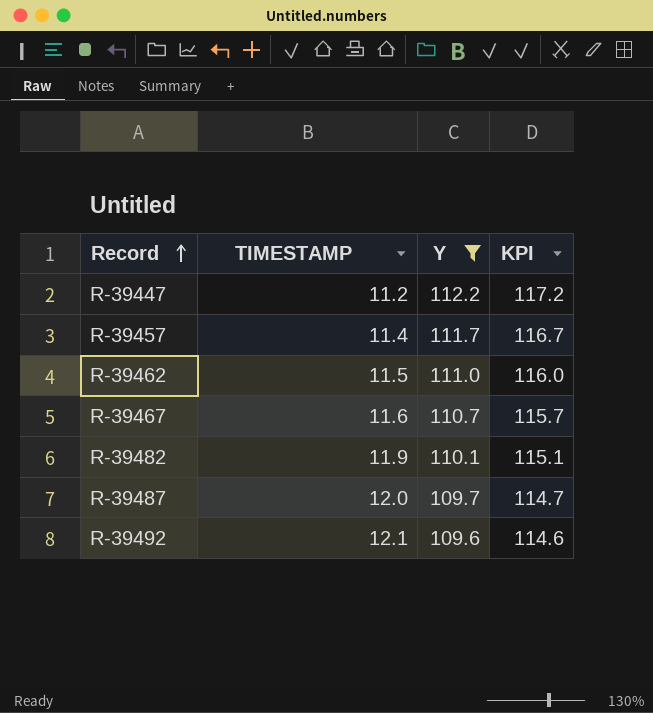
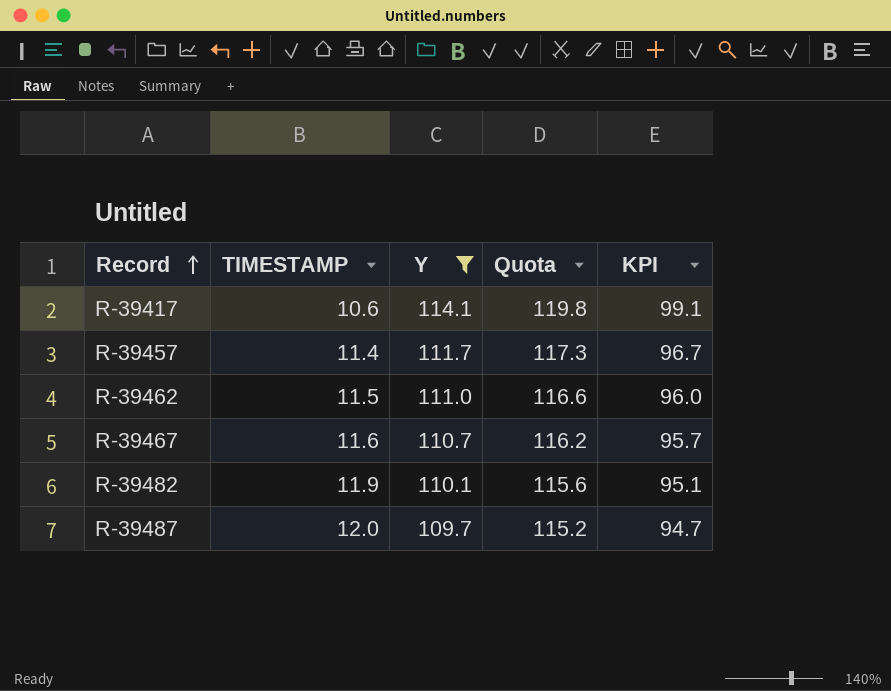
column Quota | formula: none -> [Y] * 1.05
column KPI | formula: [Y] + 5 -> [Y] - 15
row R-39447: 11.2 | 112.2 | 117.2 -> none
row R-39492: 12.1 | 109.6 | 114.6 -> none
row R-39417: none -> 10.6 | 114.1 | 119.8 | 99.1

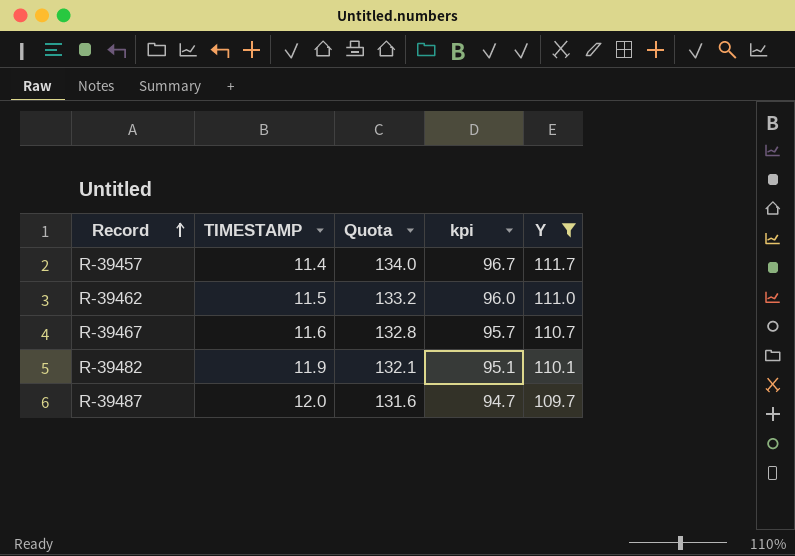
column Quota | formula: [Y] * 1.05 -> [Y] * 1.2
column name: KPI -> kpi
column Y | position: 3 -> 5
row R-39417: 10.6 | 114.1 | 119.8 | 99.1 -> none

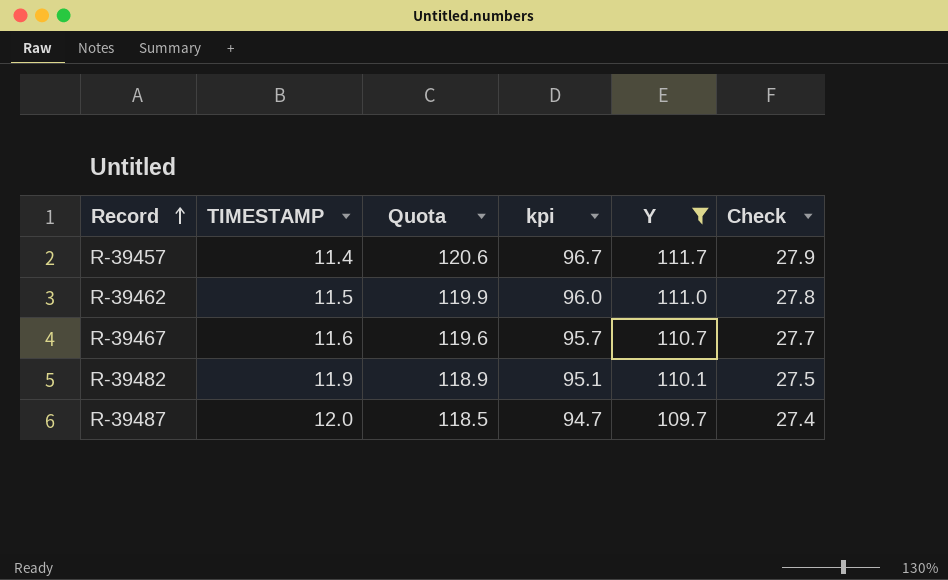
column Quota | formula: [Y] * 1.2 -> [Y] * 1.08
column Check | formula: none -> [Y] * 0.25

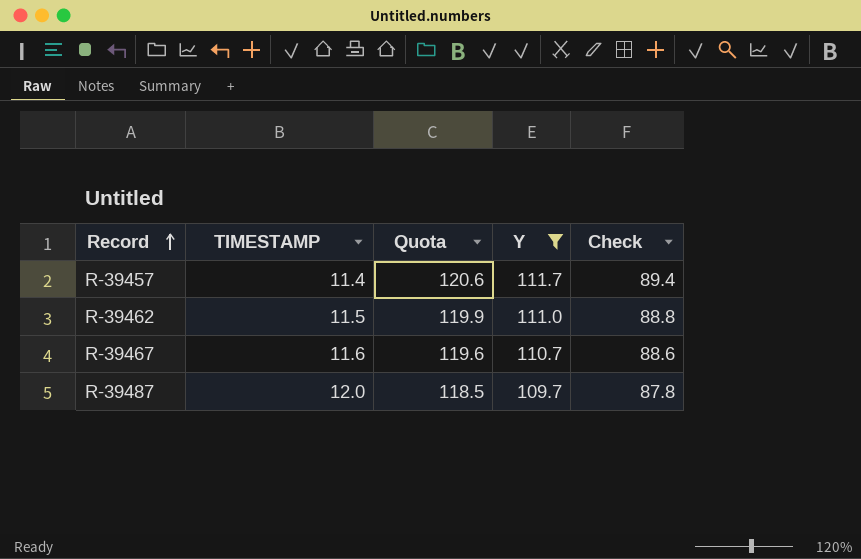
column kpi | formula: [Y] - 15 -> none
column Check | formula: [Y] * 0.25 -> [Y] * 0.8
row R-39482: 11.9 | 118.9 | 95.1 | 110.1 | 27.5 -> none

